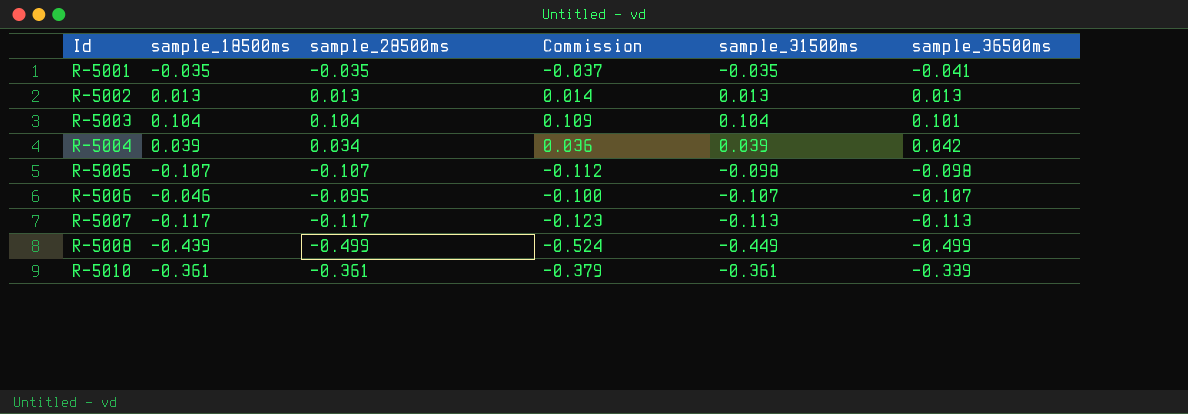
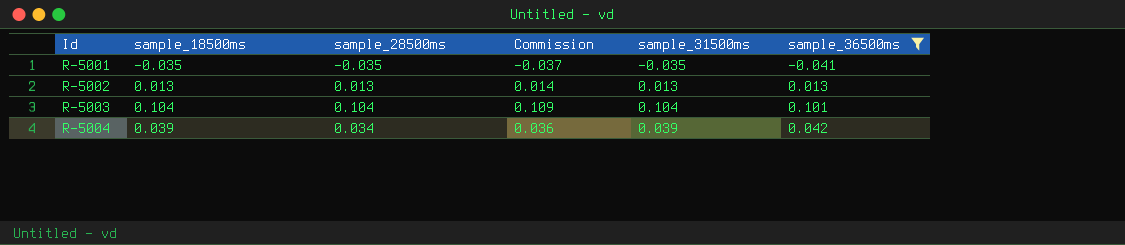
filter: none -> sample_36500ms >= -0.041

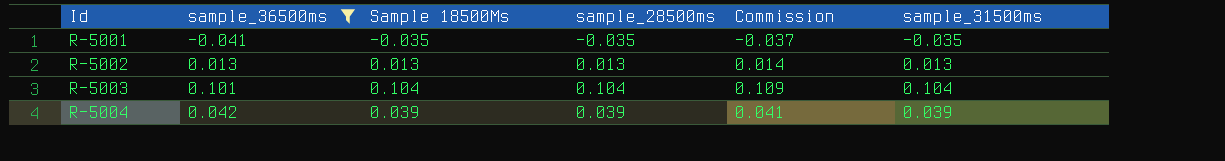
column sample_36500ms | position: 6 -> 2
column name: sample_18500ms -> Sample 18500Ms
R-5004 | sample_28500ms: 0.034 -> 0.039
R-5004 | Commission: 0.036 -> 0.041

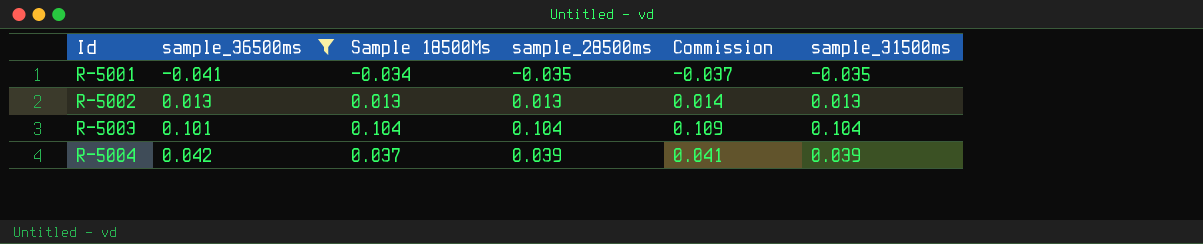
R-5001 | Sample 18500Ms: -0.035 -> -0.034
R-5004 | Sample 18500Ms: 0.039 -> 0.037

